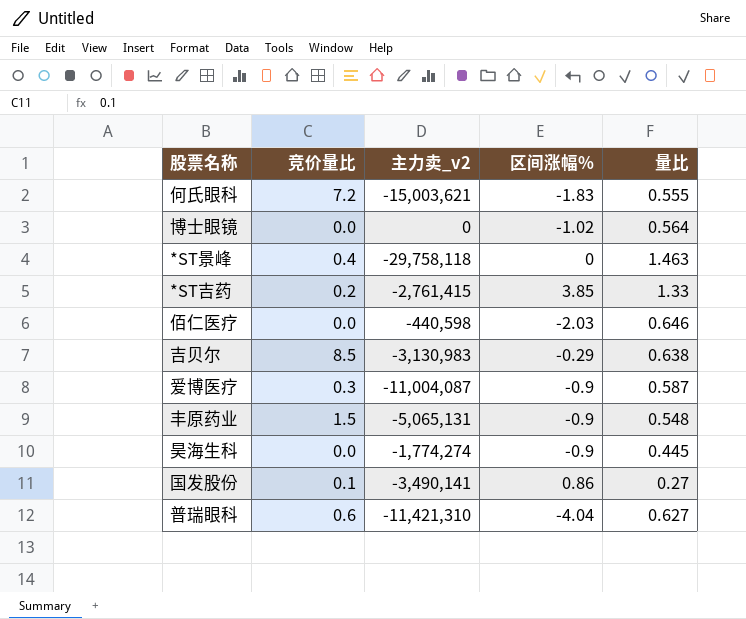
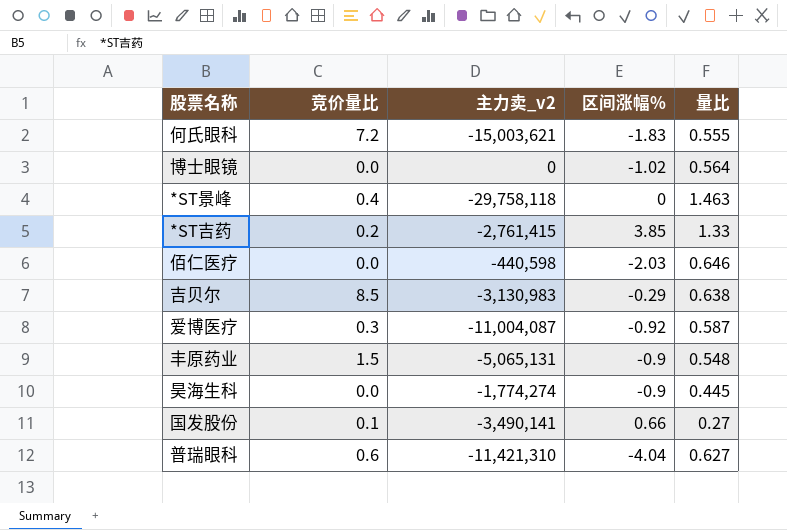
爱博医疗 | 区间涨幅%: -0.9 -> -0.92
国发股份 | 区间涨幅%: 0.86 -> 0.66

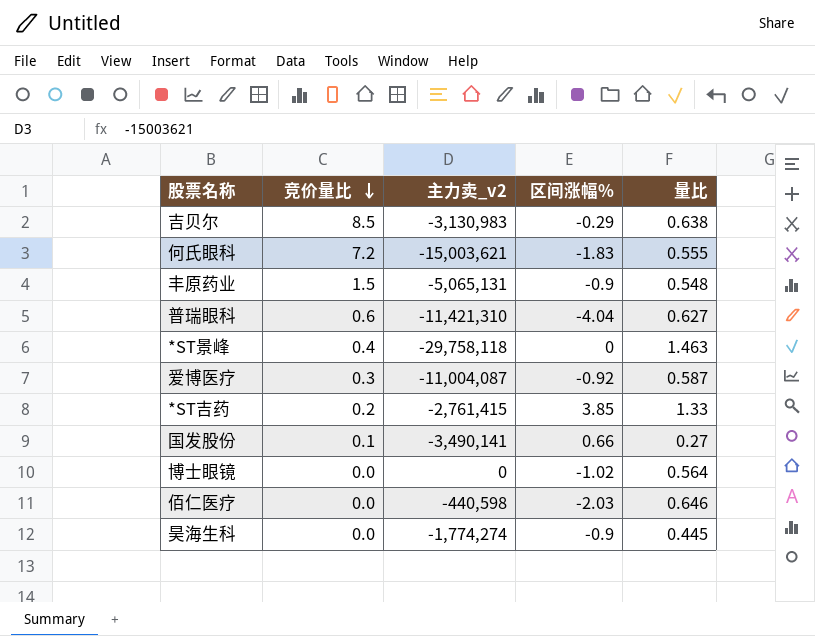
row order: none -> 竞价量比 descending

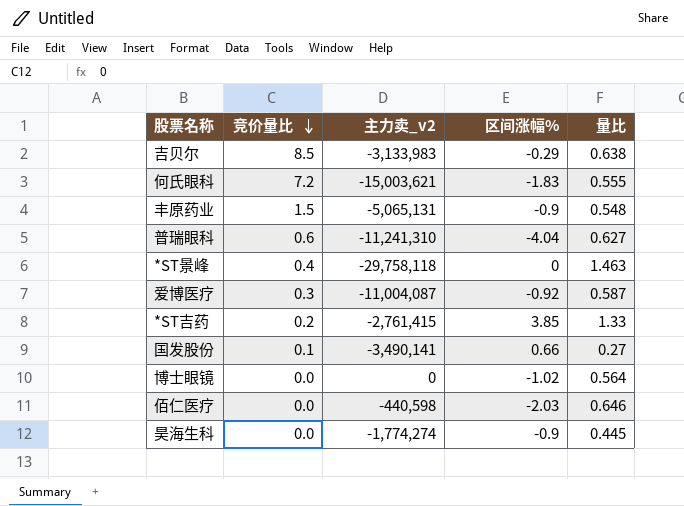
吉贝尔 | 主力卖_v2: -3,130,983 -> -3,133,983
普瑞眼科 | 主力卖_v2: -11,421,310 -> -11,241,310

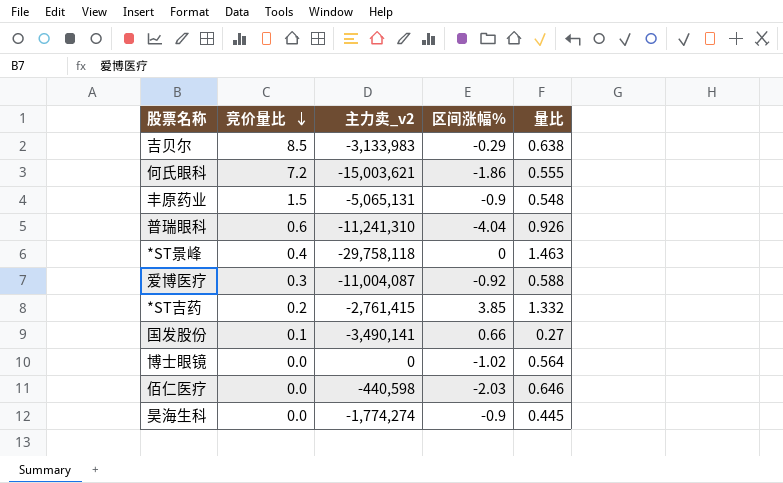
何氏眼科 | 区间涨幅%: -1.83 -> -1.86
普瑞眼科 | 量比: 0.627 -> 0.926
爱博医疗 | 量比: 0.587 -> 0.588
*ST吉药 | 量比: 1.33 -> 1.332

